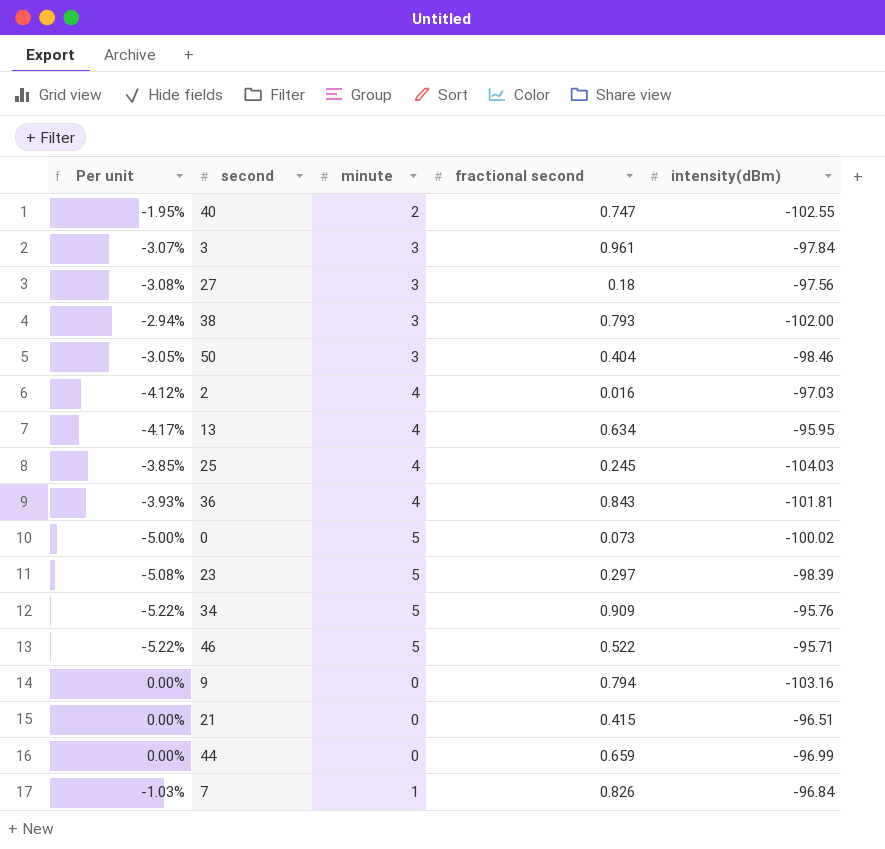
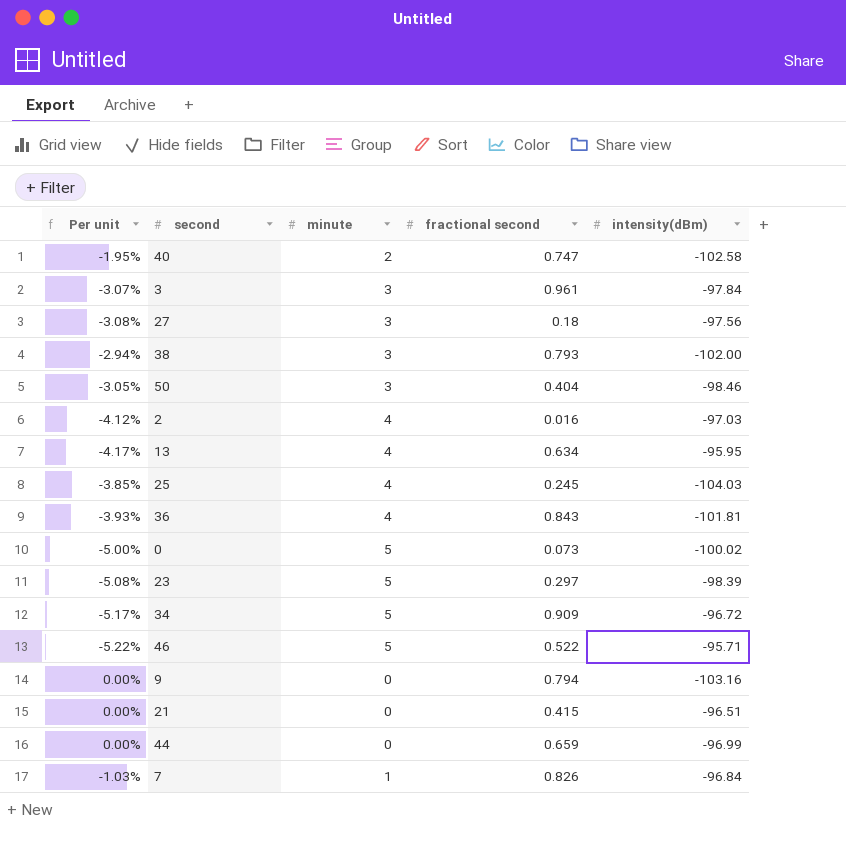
40 | intensity(dBm): -102.55 -> -102.58
34 | Per unit: -5.22% -> -5.17%
34 | intensity(dBm): -95.76 -> -96.72

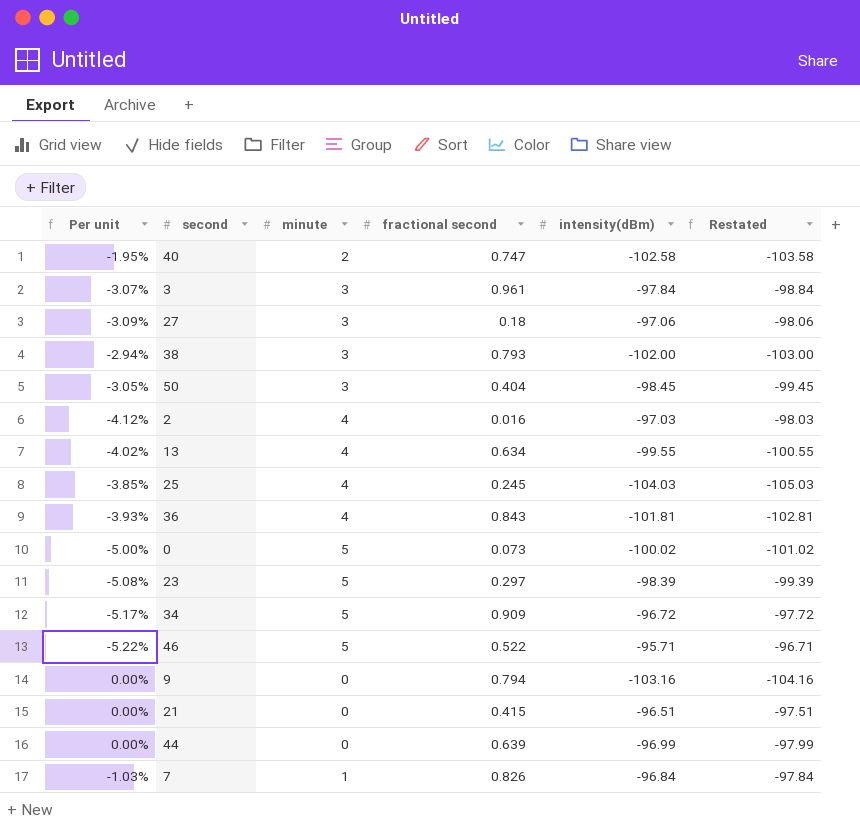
column Restated | formula: none -> [intensity(dBm)] - 1
27 | Per unit: -3.08% -> -3.09%
27 | intensity(dBm): -97.56 -> -97.06
50 | intensity(dBm): -98.46 -> -98.45
13 | Per unit: -4.17% -> -4.02%
13 | intensity(dBm): -95.95 -> -99.55
44 | fractional second: 0.659 -> 0.639

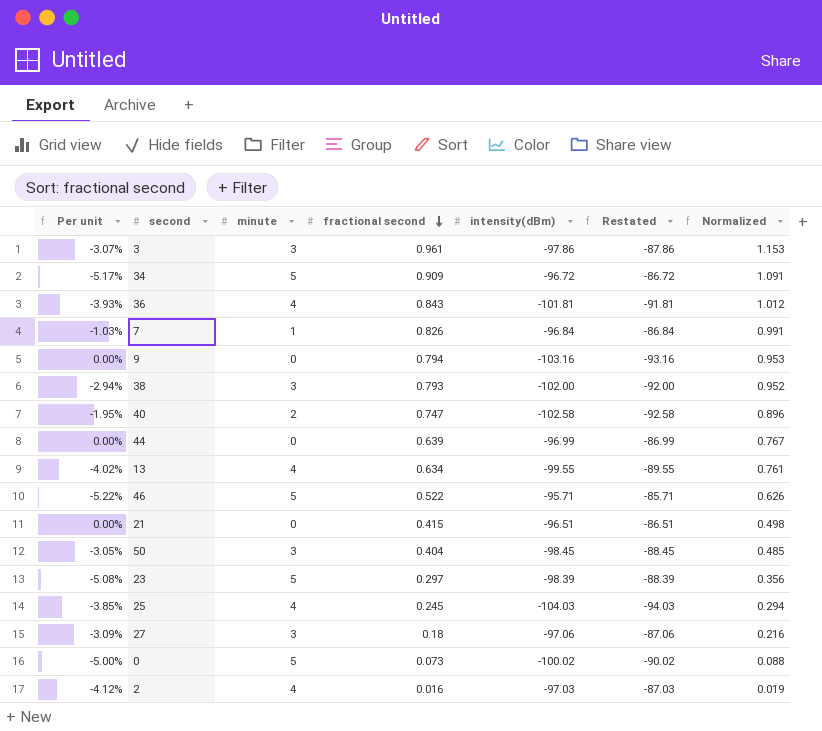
row order: none -> fractional second descending
column Restated | formula: [intensity(dBm)] - 1 -> [intensity(dBm)] + 10
column Normalized | formula: none -> [fractional second] * 1.2
3 | intensity(dBm): -97.84 -> -97.86

